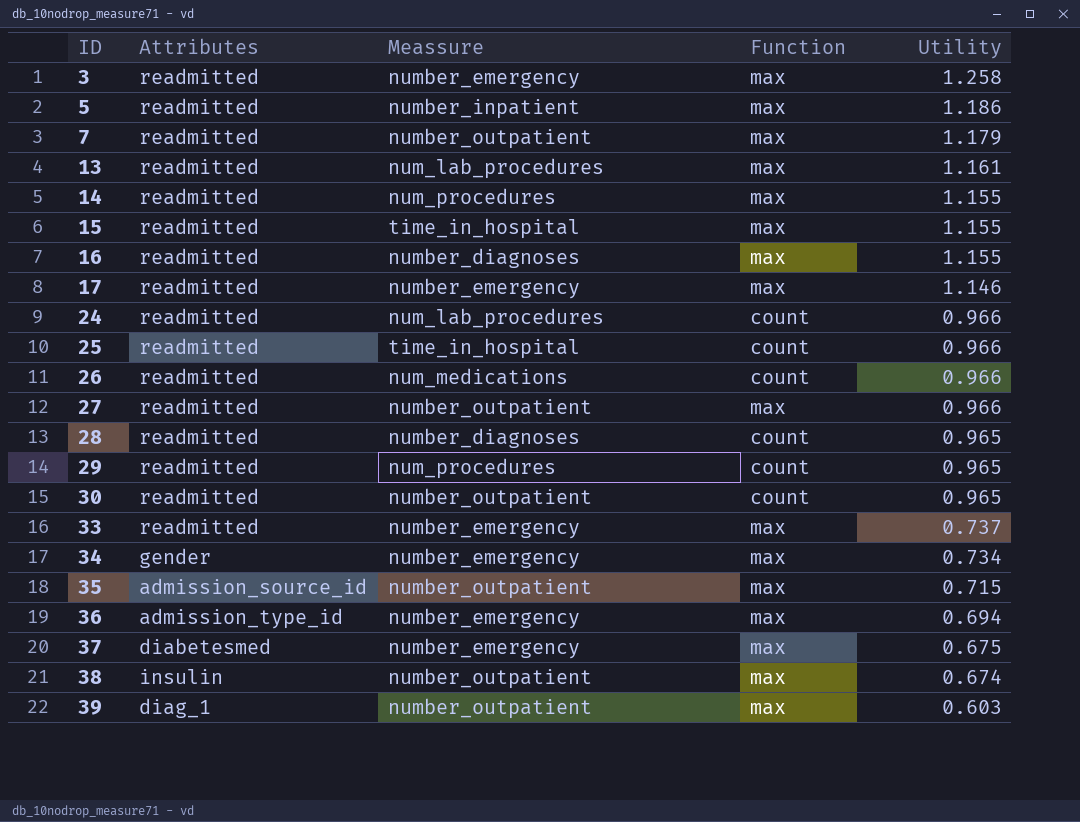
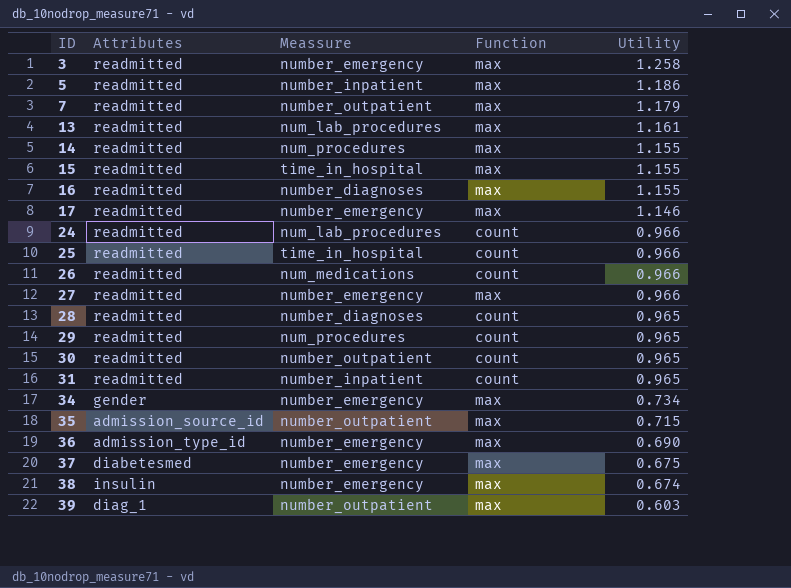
row 33: readmitted | number_emergency | max | 0.737 -> none
27 | Meassure: number_outpatient -> number_emergency
row 31: none -> readmitted | number_inpatient | count | 0.965
36 | Utility: 0.694 -> 0.690
38 | Meassure: number_outpatient -> number_emergency

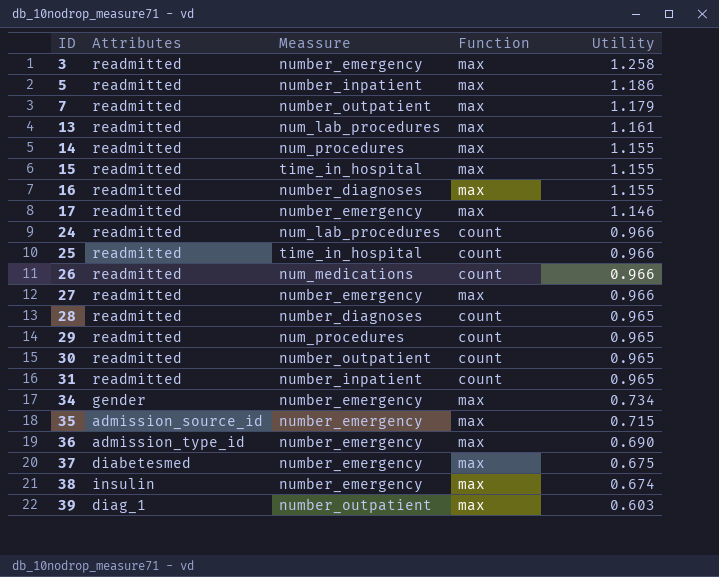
35 | Meassure: number_outpatient -> number_emergency

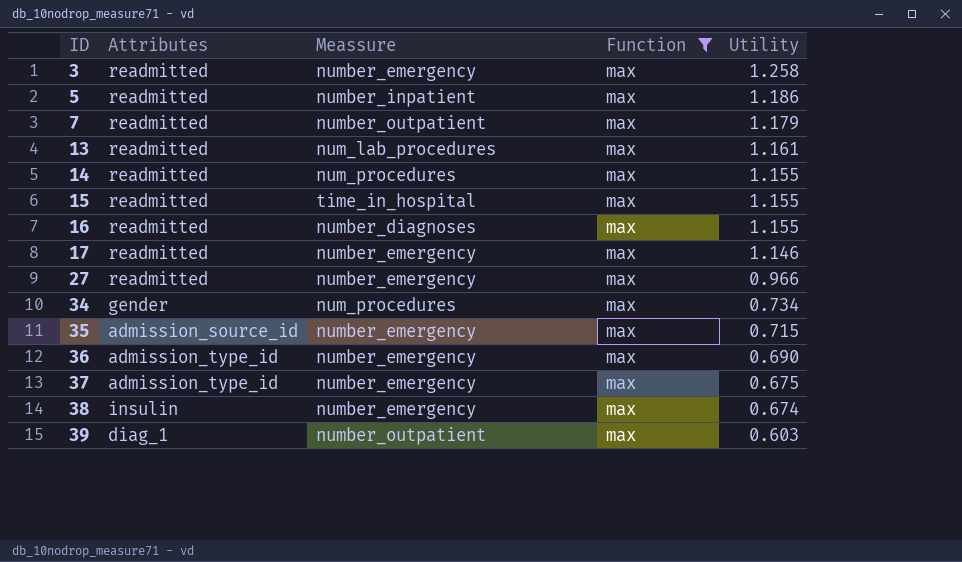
filter: none -> Function = max
34 | Meassure: number_emergency -> num_procedures
37 | Attributes: diabetesmed -> admission_type_id

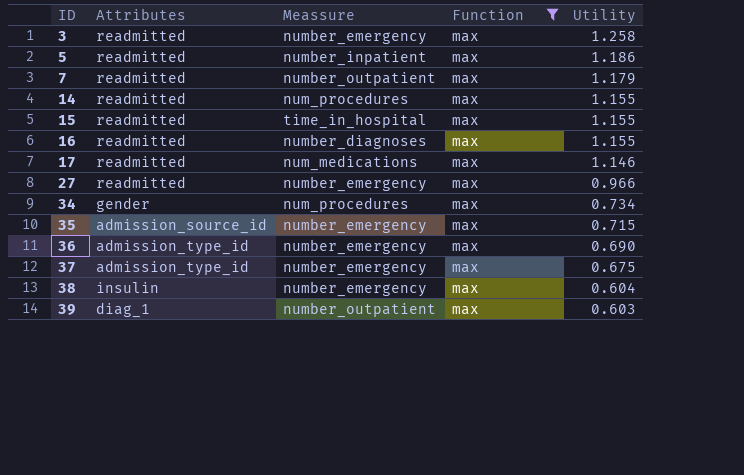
row 13: readmitted | num_lab_procedures | max | 1.161 -> none
17 | Meassure: number_emergency -> num_medications
38 | Utility: 0.674 -> 0.604

